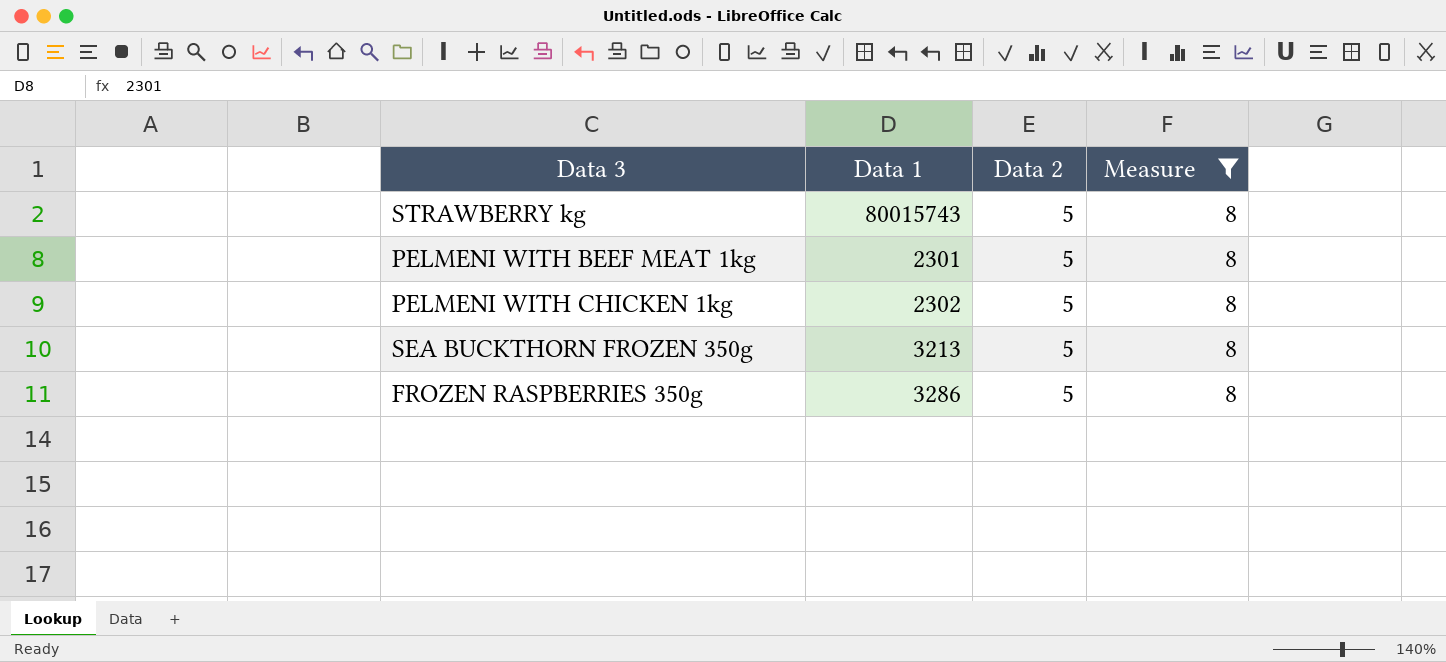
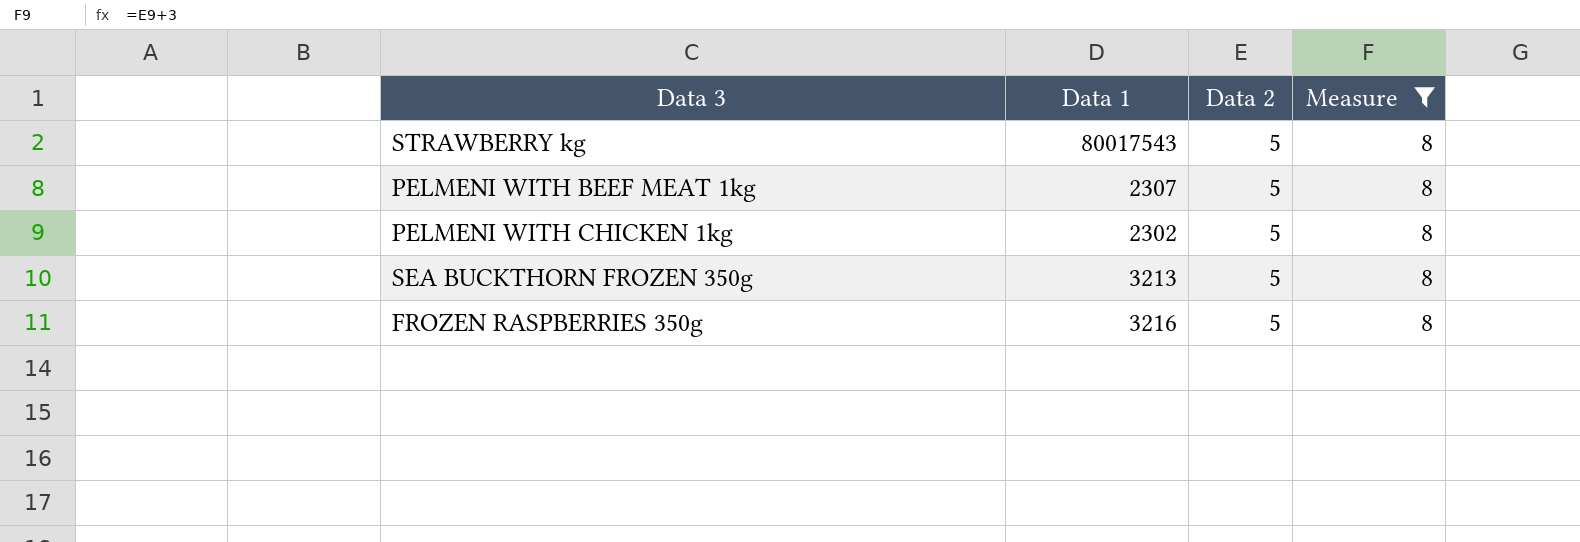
STRAWBERRY kg | Data 1: 80015743 -> 80017543
PELMENI WITH BEEF MEAT 1kg | Data 1: 2301 -> 2307
FROZEN RASPBERRIES 350g | Data 1: 3286 -> 3216

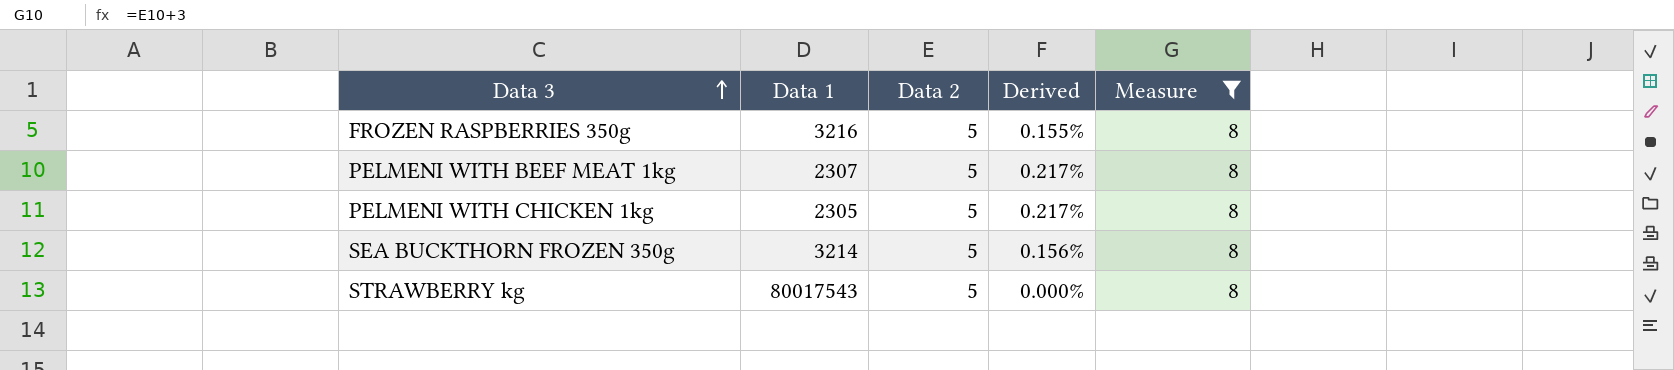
row order: none -> Data 3 ascending
column Derived | formula: none -> [Data 2] / [Data 1]
PELMENI WITH CHICKEN 1kg | Data 1: 2302 -> 2305
SEA BUCKTHORN FROZEN 350g | Data 1: 3213 -> 3214

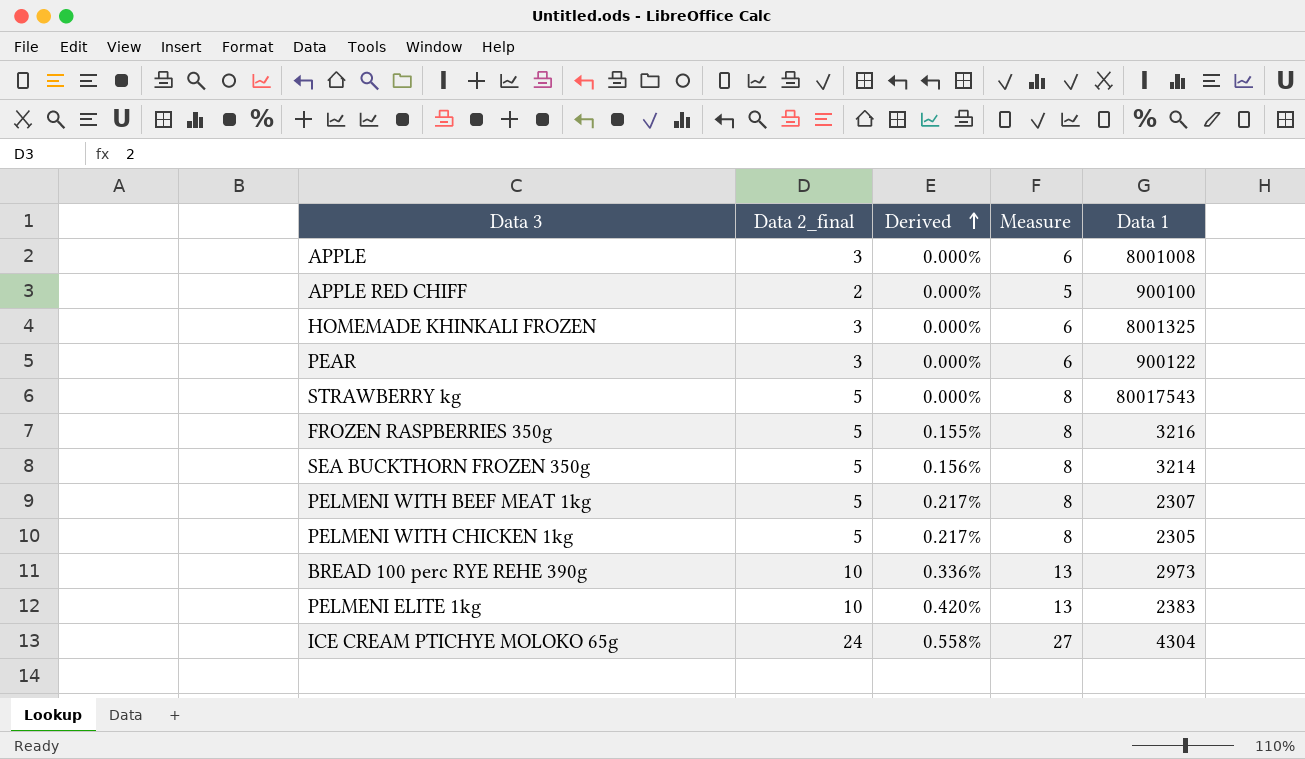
filter: Measure = 8 -> none
row order: Data 3 ascending -> Derived ascending
column name: Data 2 -> Data 2_final
column Data 1 | position: 2 -> 5

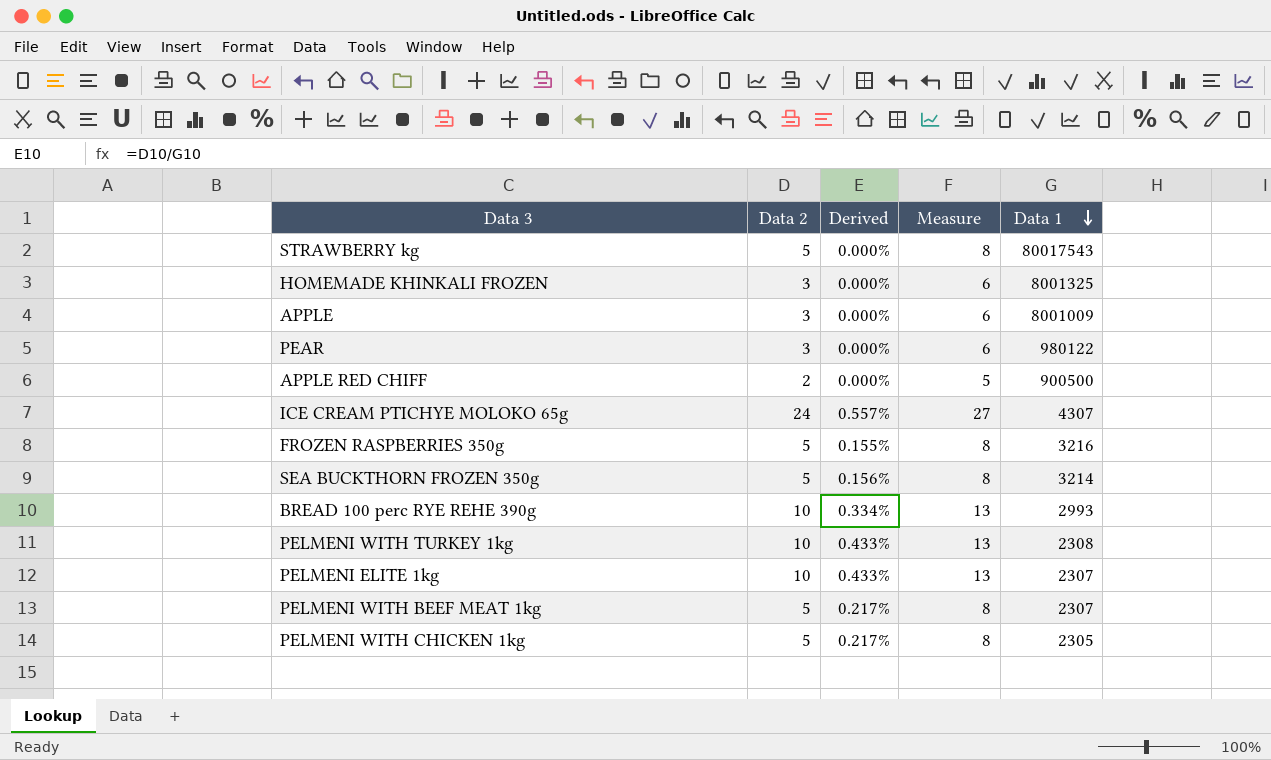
row order: Derived ascending -> Data 1 descending
column name: Data 2_final -> Data 2
APPLE | Data 1: 8001008 -> 8001009
PEAR | Data 1: 900122 -> 980122
APPLE RED CHIFF | Data 1: 900100 -> 900500
ICE CREAM PTICHYE MOLOKO 65g | Derived: 0.558% -> 0.557%
ICE CREAM PTICHYE MOLOKO 65g | Data 1: 4304 -> 4307
BREAD 100 perc RYE RЕHE 390g | Derived: 0.336% -> 0.334%
BREAD 100 perc RYE RЕHE 390g | Data 1: 2973 -> 2993
row PELMENI WITH TURKEY 1kg: none -> 10 | 0.433% | 13 | 2308
PELMENI ELITE 1kg | Derived: 0.420% -> 0.433%
PELMENI ELITE 1kg | Data 1: 2383 -> 2307

